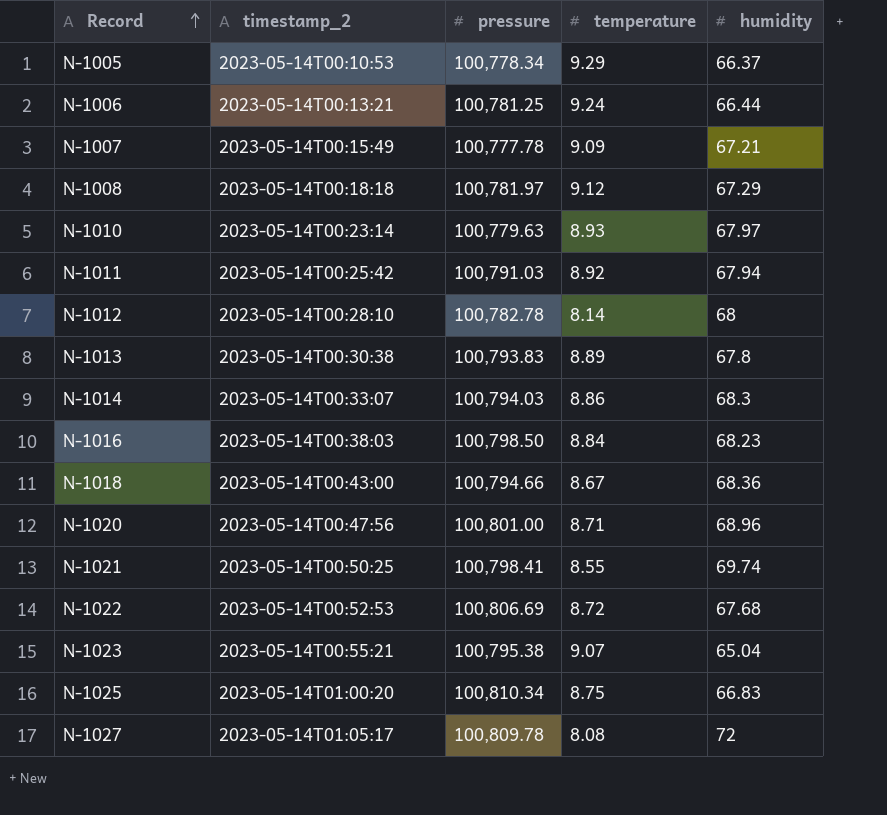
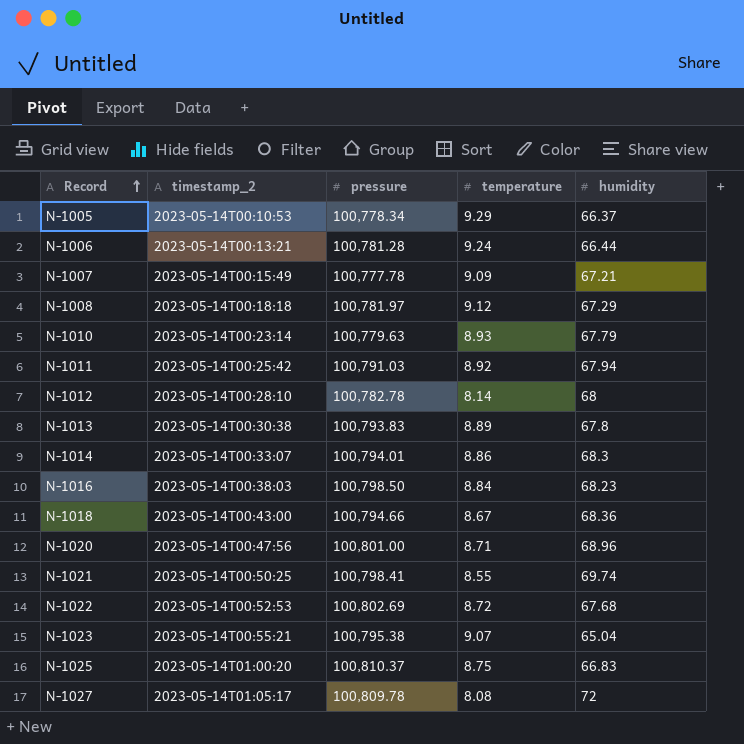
N-1006 | pressure: 100,781.25 -> 100,781.28
N-1010 | humidity: 67.97 -> 67.79
N-1014 | pressure: 100,794.03 -> 100,794.01
N-1022 | pressure: 100,806.69 -> 100,802.69
N-1025 | pressure: 100,810.34 -> 100,810.37

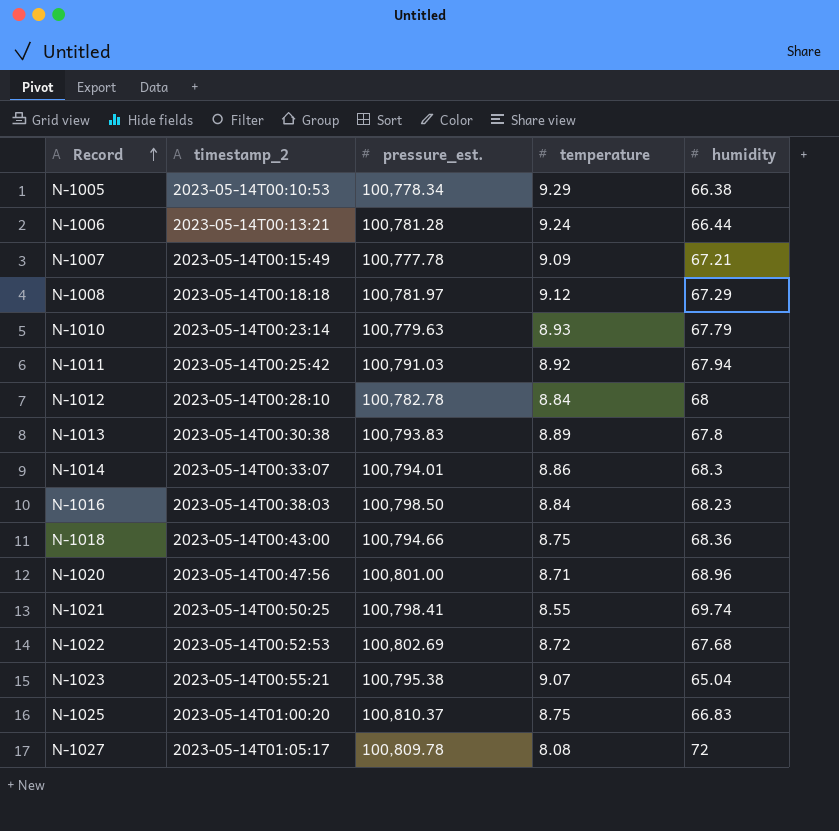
column name: pressure -> pressure_est.
N-1005 | humidity: 66.37 -> 66.38
N-1012 | temperature: 8.14 -> 8.84
N-1018 | temperature: 8.67 -> 8.75

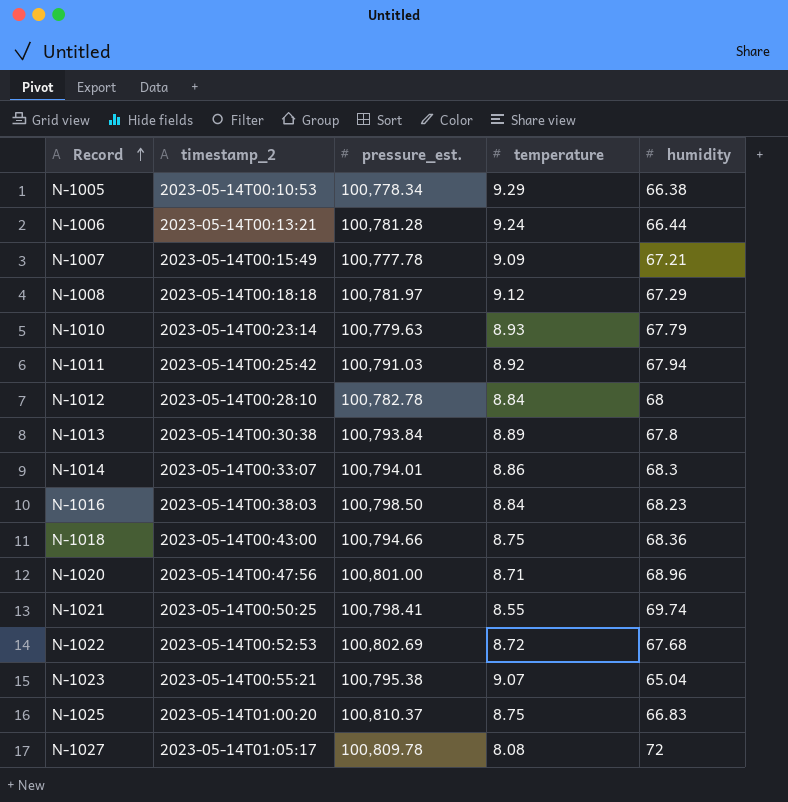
N-1013 | pressure_est.: 100,793.83 -> 100,793.84

